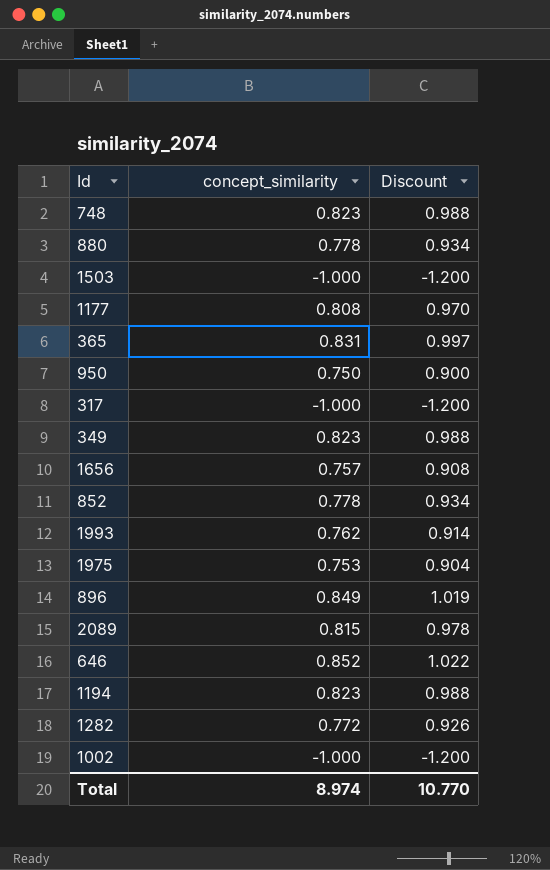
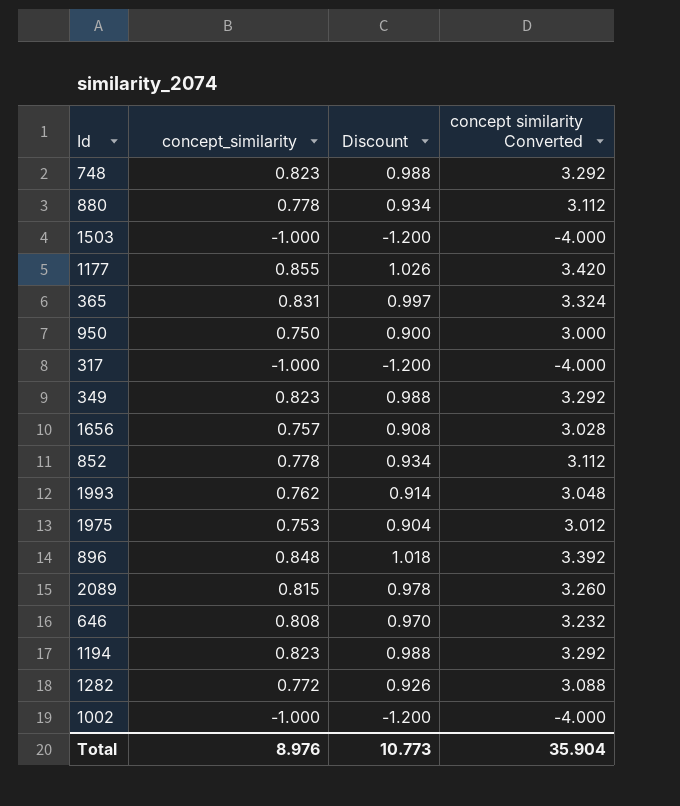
column concept similarity Converted | formula: none -> [concept_similarity] * 4
1177 | concept_similarity: 0.808 -> 0.855
1177 | Discount: 0.970 -> 1.026
896 | concept_similarity: 0.849 -> 0.848
896 | Discount: 1.019 -> 1.018
646 | concept_similarity: 0.852 -> 0.808
646 | Discount: 1.022 -> 0.970
Total | concept_similarity: 8.974 -> 8.976
Total | Discount: 10.770 -> 10.773

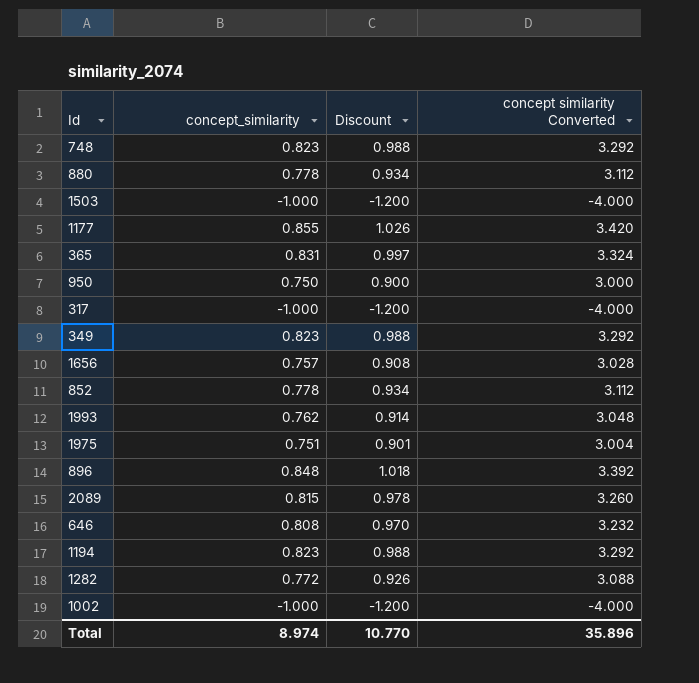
1975 | concept_similarity: 0.753 -> 0.751
1975 | Discount: 0.904 -> 0.901
1975 | concept similarity Converted: 3.012 -> 3.004
Total | concept_similarity: 8.976 -> 8.974
Total | Discount: 10.773 -> 10.770
Total | concept similarity Converted: 35.904 -> 35.896

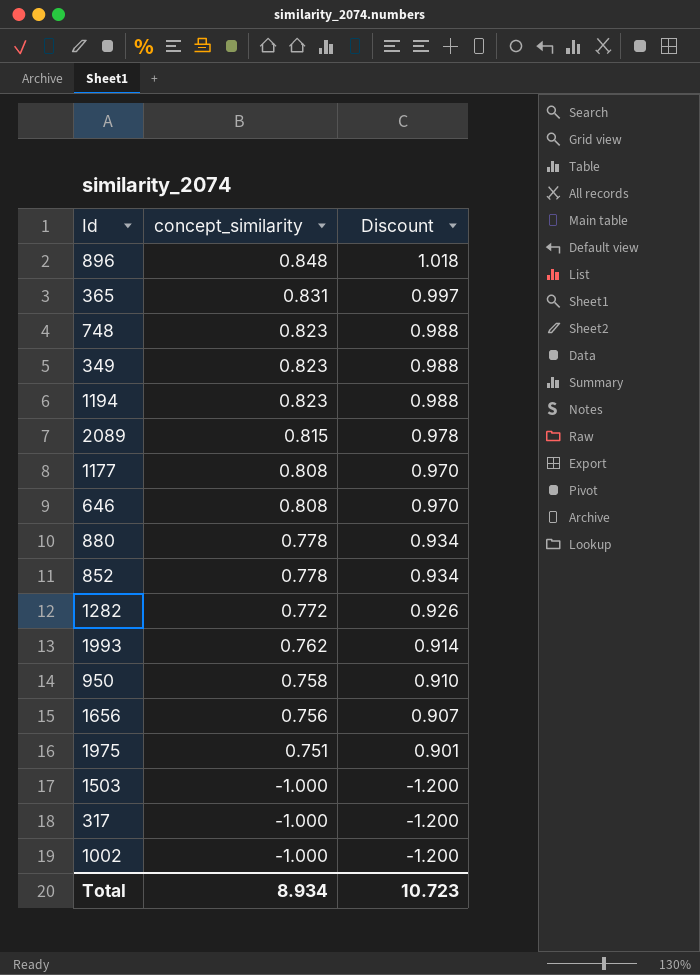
row order: none -> concept_similarity descending
column concept similarity Converted | formula: [concept_similarity] * 4 -> none
1177 | concept_similarity: 0.855 -> 0.808
1177 | Discount: 1.026 -> 0.970
950 | concept_similarity: 0.750 -> 0.758
950 | Discount: 0.900 -> 0.910
1656 | concept_similarity: 0.757 -> 0.756
1656 | Discount: 0.908 -> 0.907
Total | concept_similarity: 8.974 -> 8.934
Total | Discount: 10.770 -> 10.723

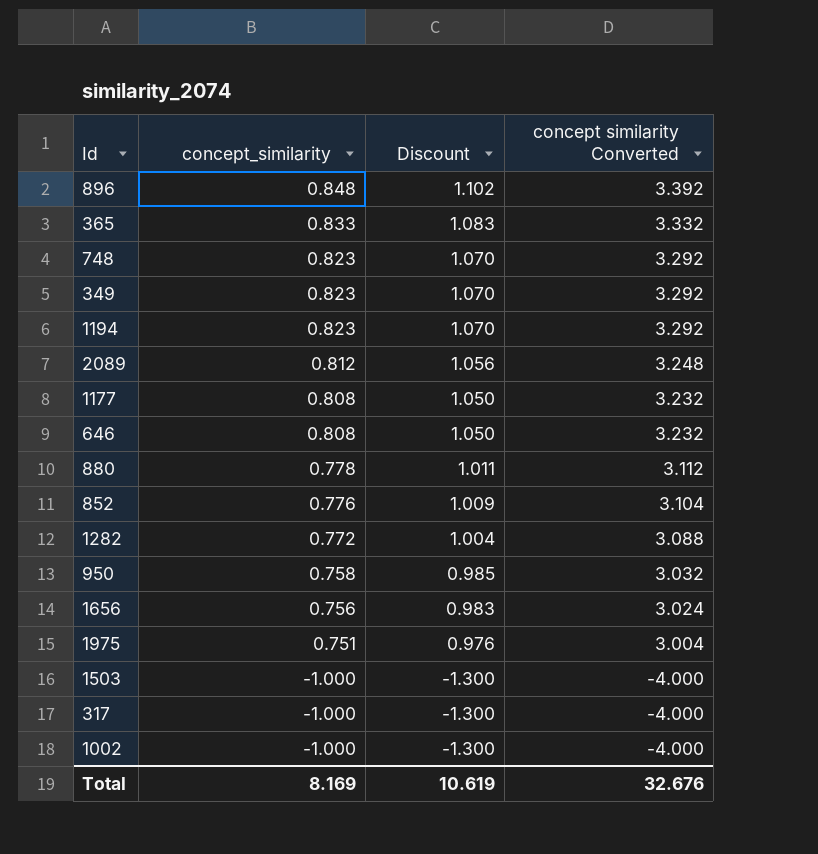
column Discount | formula: [concept_similarity] * 1.2 -> [concept_similarity] * 1.3
column concept similarity Converted | formula: none -> [concept_similarity] * 4
row 1993: 0.762 | 0.914 -> none
365 | concept_similarity: 0.831 -> 0.833
2089 | concept_similarity: 0.815 -> 0.812
852 | concept_similarity: 0.778 -> 0.776
Total | concept_similarity: 8.934 -> 8.169
Total | Discount: 10.723 -> 10.619

